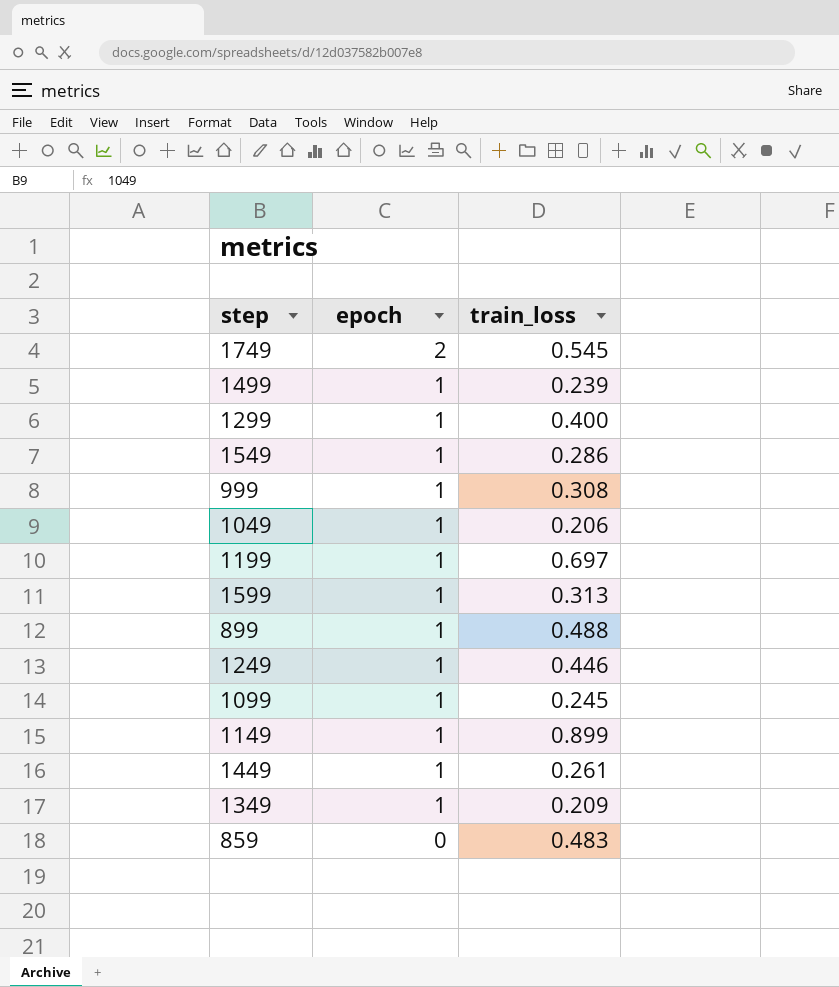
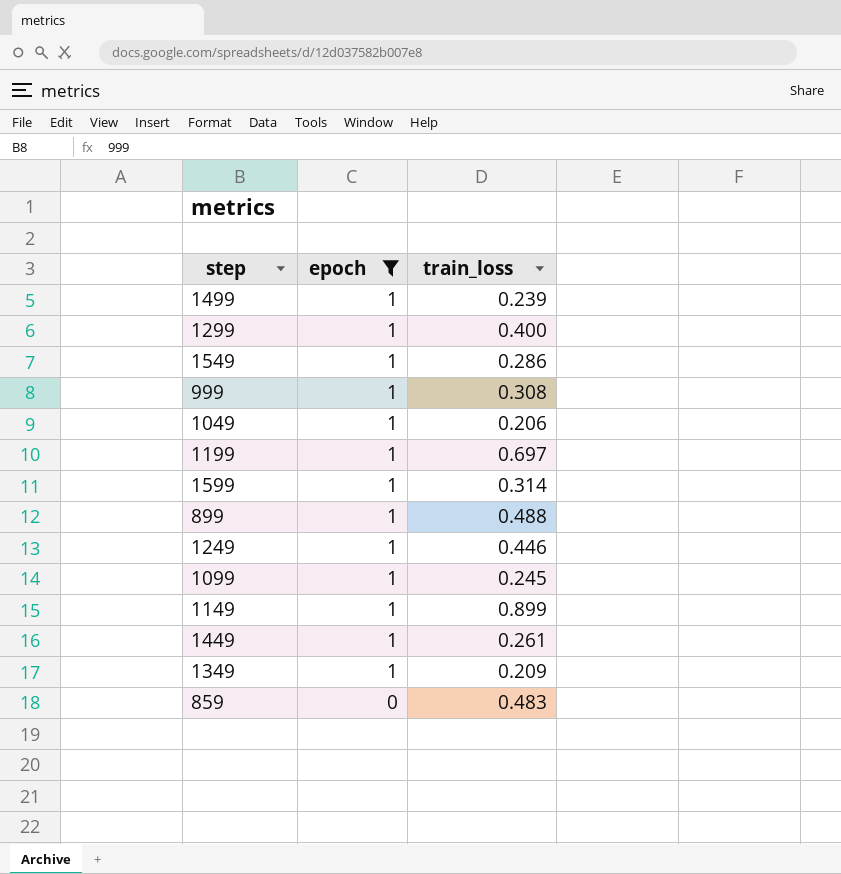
filter: none -> epoch != 2
1599 | train_loss: 0.313 -> 0.314

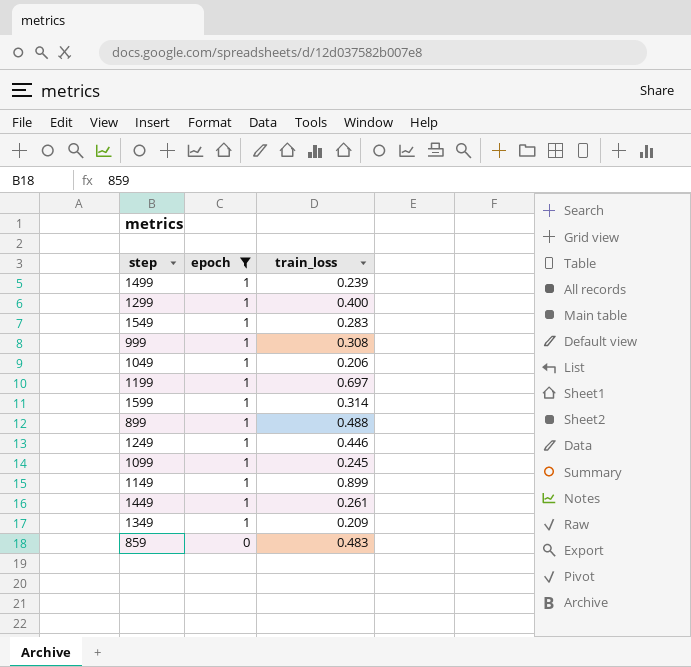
1549 | train_loss: 0.286 -> 0.283

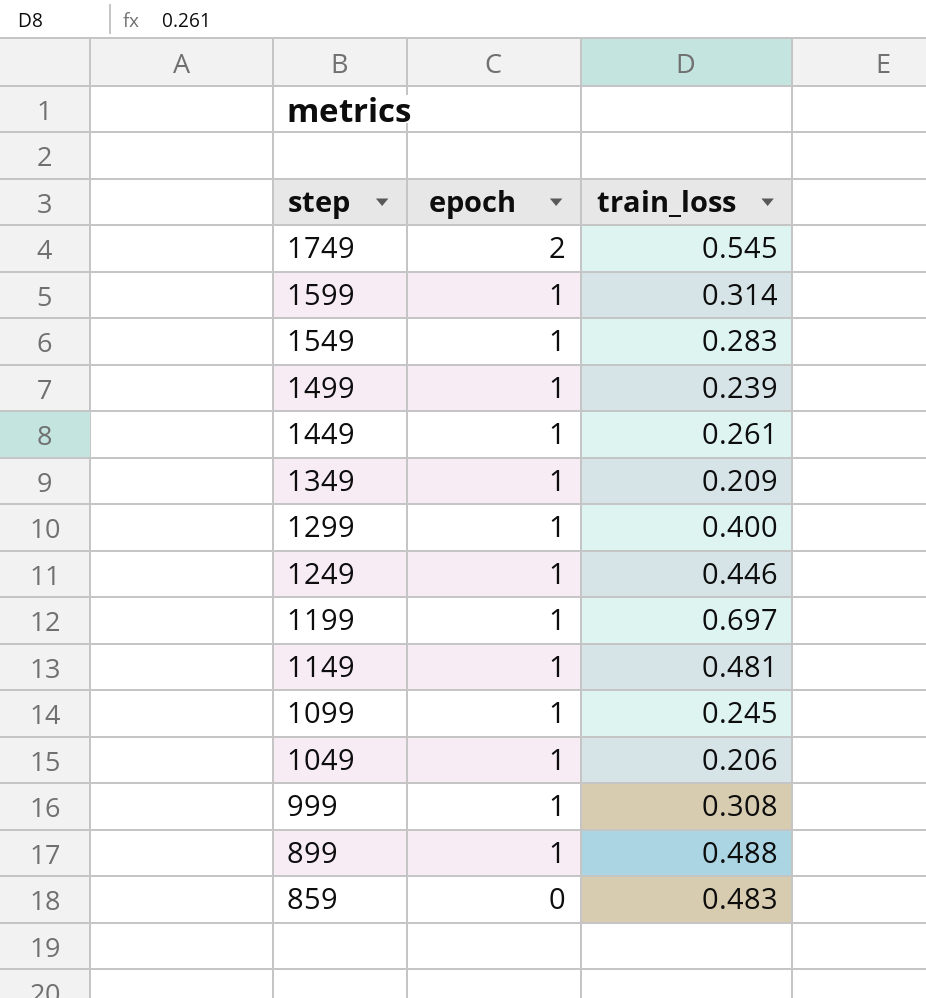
filter: epoch != 2 -> none
row order: epoch descending -> step descending
1149 | train_loss: 0.899 -> 0.481

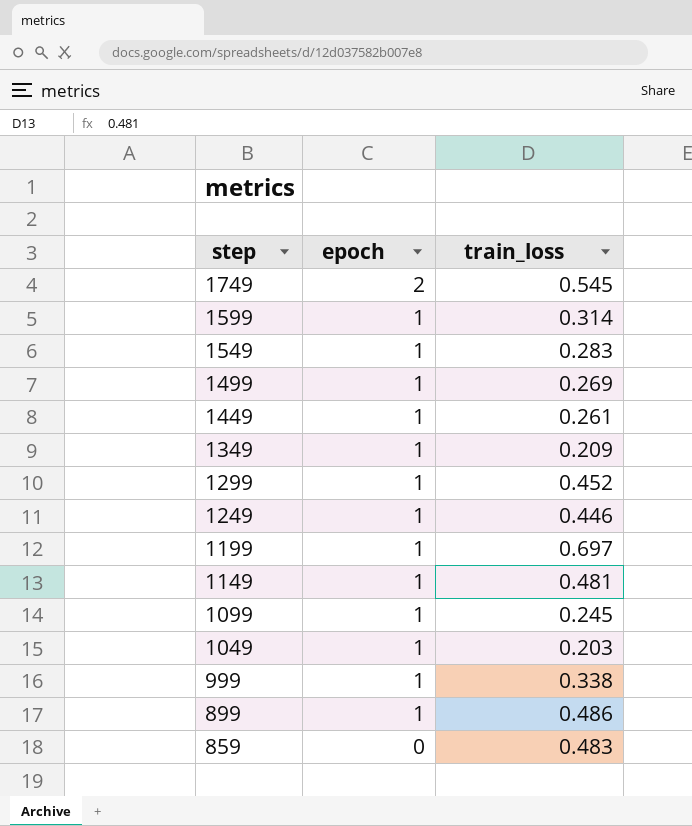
1499 | train_loss: 0.239 -> 0.269
1299 | train_loss: 0.400 -> 0.452
1049 | train_loss: 0.206 -> 0.203
999 | train_loss: 0.308 -> 0.338
899 | train_loss: 0.488 -> 0.486

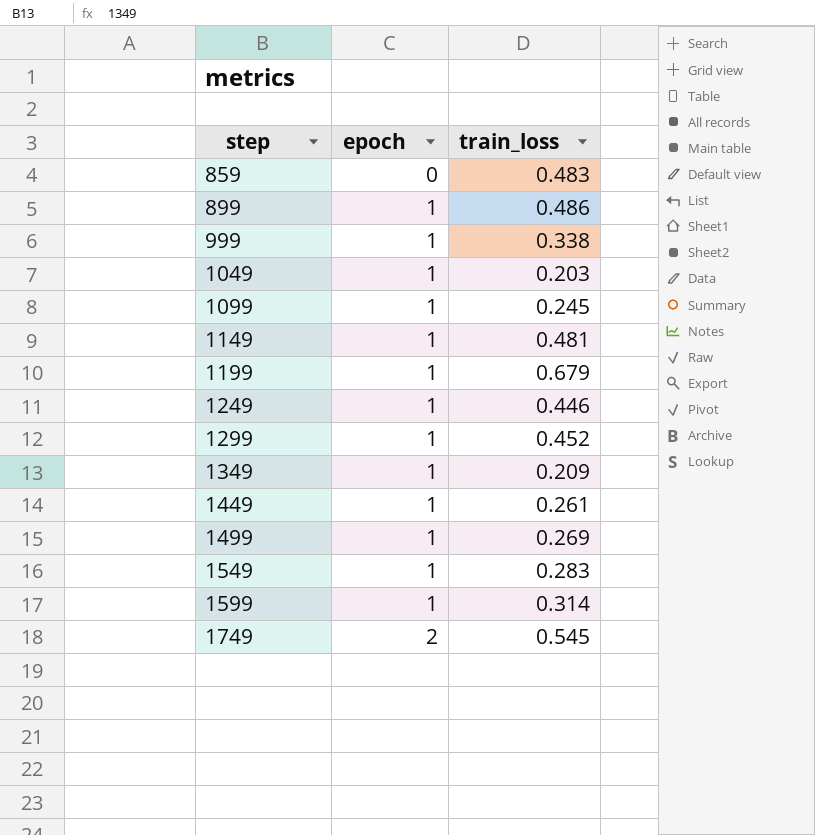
row order: step descending -> step ascending
1199 | train_loss: 0.697 -> 0.679

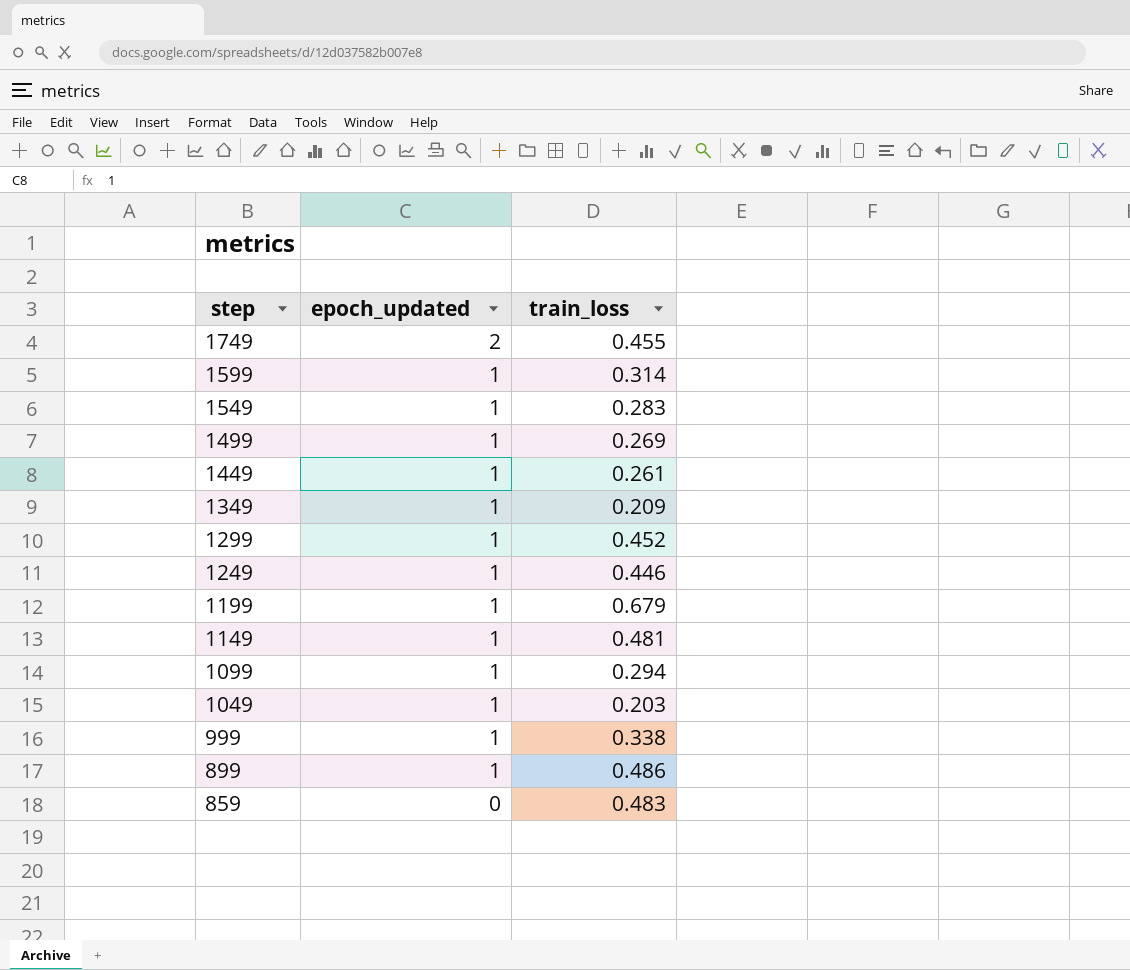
row order: step ascending -> step descending
column name: epoch -> epoch_updated
1749 | train_loss: 0.545 -> 0.455
1099 | train_loss: 0.245 -> 0.294

